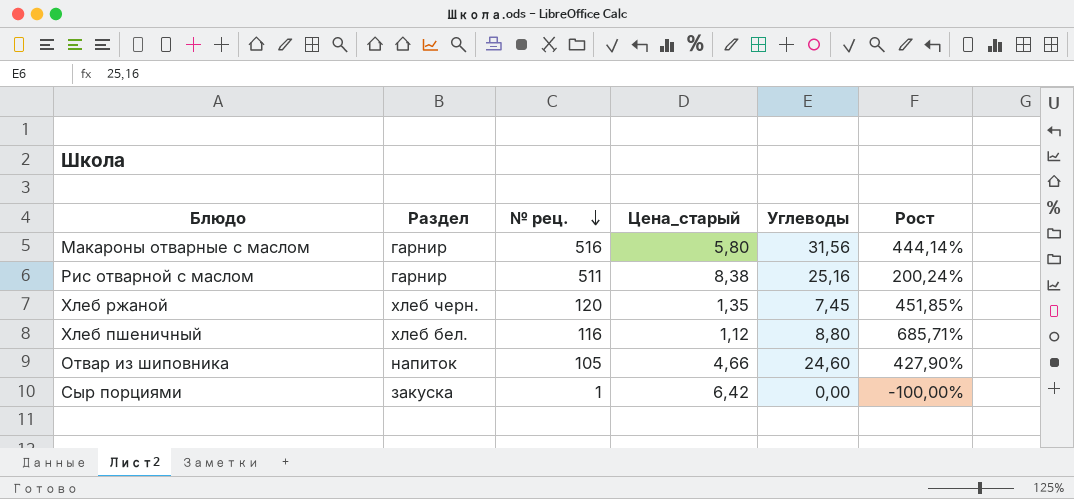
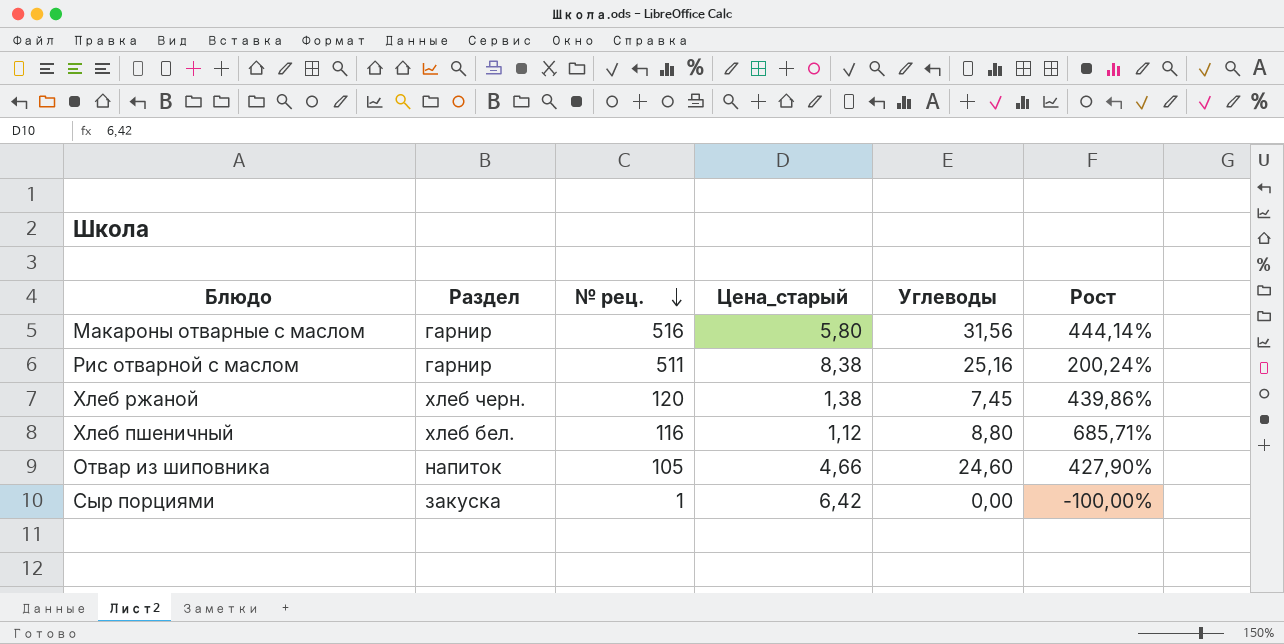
Хлеб ржаной | Цена_старый: 1,35 -> 1,38
Хлеб ржаной | Рост: 451,85% -> 439,86%

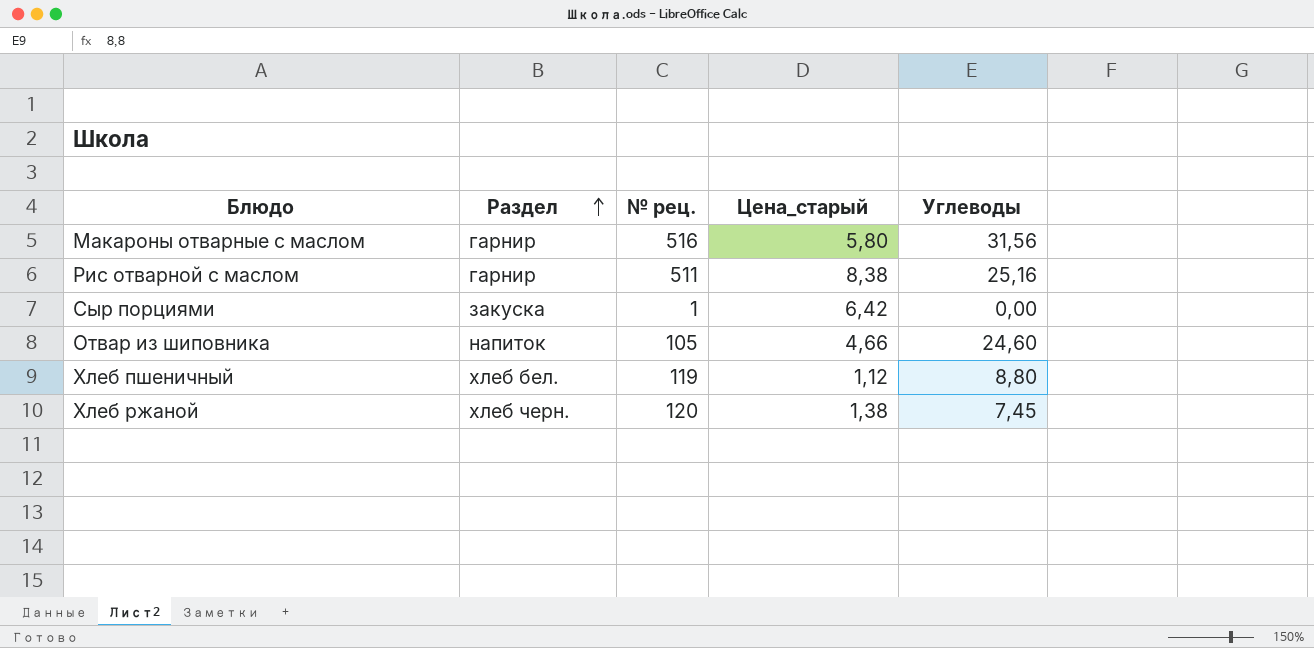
row order: № рец. descending -> Раздел ascending
column Рост | formula: ([Углеводы] - [Цена_старый]) / [Цена_старый] -> none
Хлеб пшеничный | № рец.: 116 -> 119

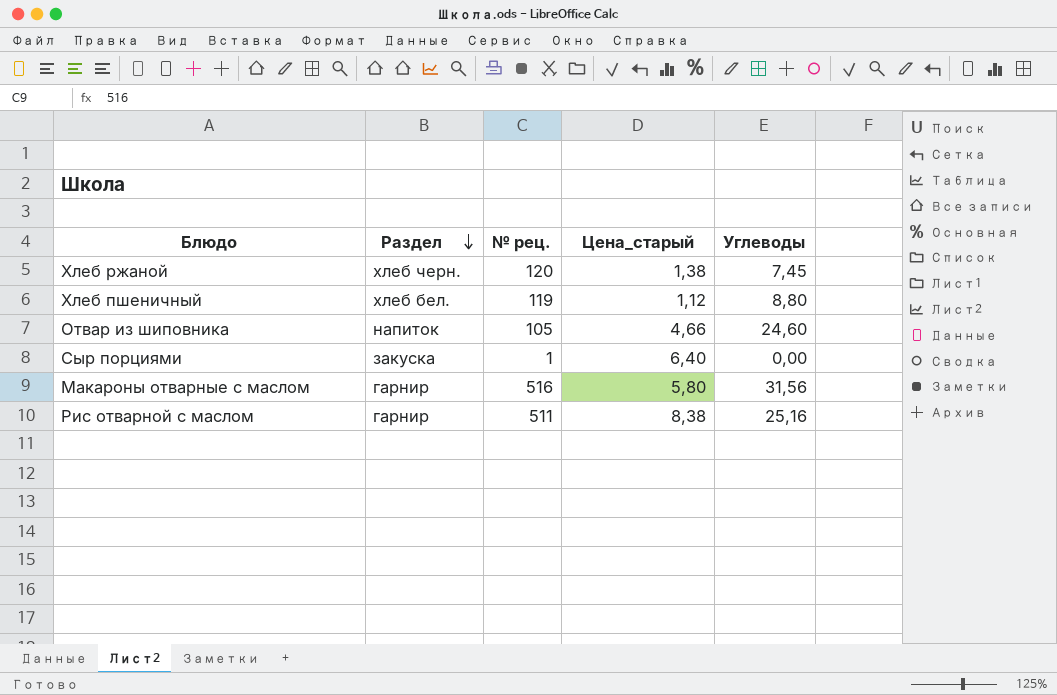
row order: Раздел ascending -> Раздел descending
Сыр порциями | Цена_старый: 6,42 -> 6,40

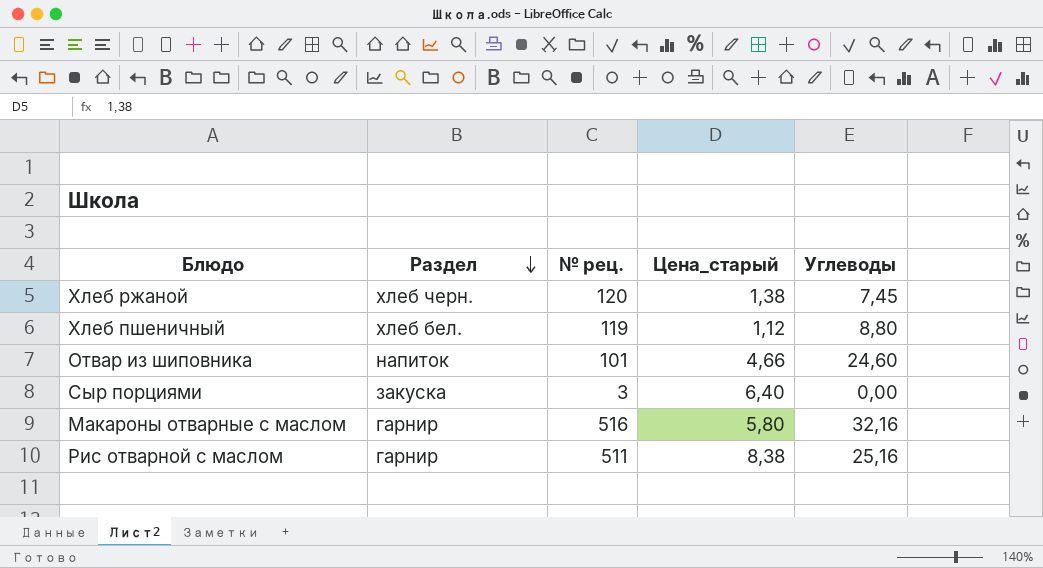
Отвар из шиповника | № рец.: 105 -> 101
Сыр порциями | № рец.: 1 -> 3
Макароны отварные с маслом | Углеводы: 31,56 -> 32,16

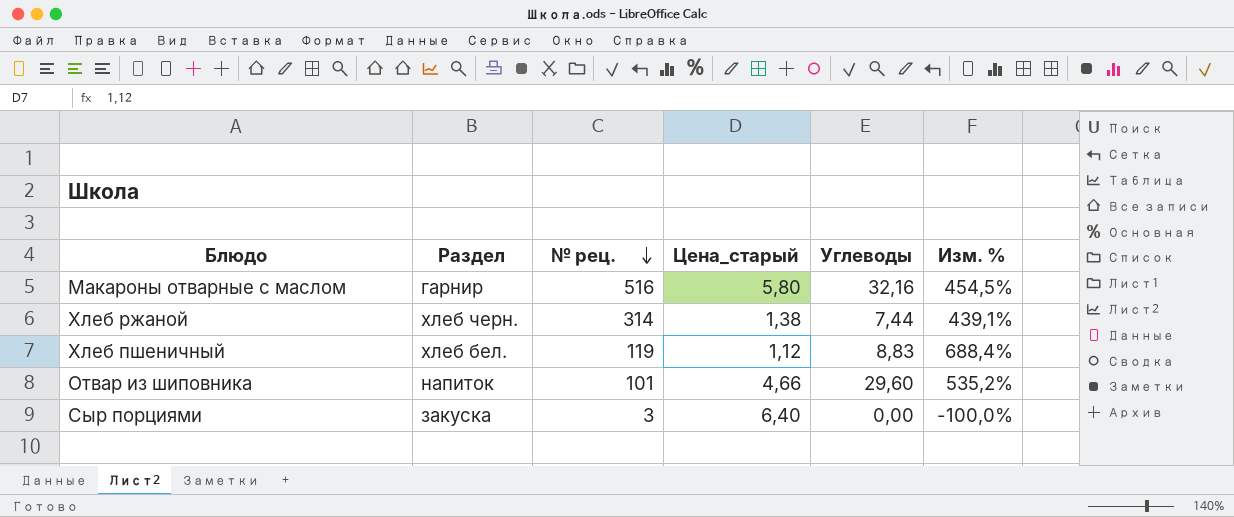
row order: Раздел descending -> № рец. descending
column Изм. % | formula: none -> ([Углеводы] - [Цена_старый]) / [Цена_старый]
row Рис отварной с маслом: гарнир | 511 | 8,38 | 25,16 -> none
Хлеб ржаной | № рец.: 120 -> 314
Хлеб ржаной | Углеводы: 7,45 -> 7,44
Хлеб пшеничный | Углеводы: 8,80 -> 8,83
Отвар из шиповника | Углеводы: 24,60 -> 29,60

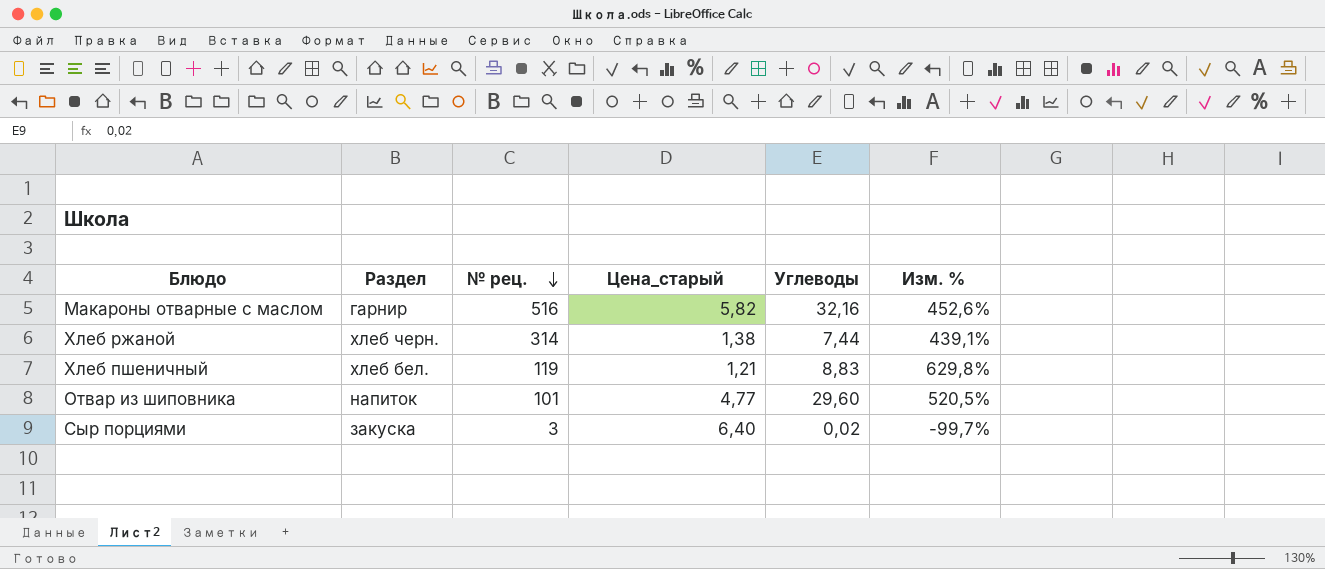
Макароны отварные с маслом | Цена_старый: 5,80 -> 5,82
Макароны отварные с маслом | Изм. %: 454,5% -> 452,6%
Хлеб пшеничный | Цена_старый: 1,12 -> 1,21
Хлеб пшеничный | Изм. %: 688,4% -> 629,8%
Отвар из шиповника | Цена_старый: 4,66 -> 4,77
Отвар из шиповника | Изм. %: 535,2% -> 520,5%
Сыр порциями | Углеводы: 0,00 -> 0,02
Сыр порциями | Изм. %: -100,0% -> -99,7%

